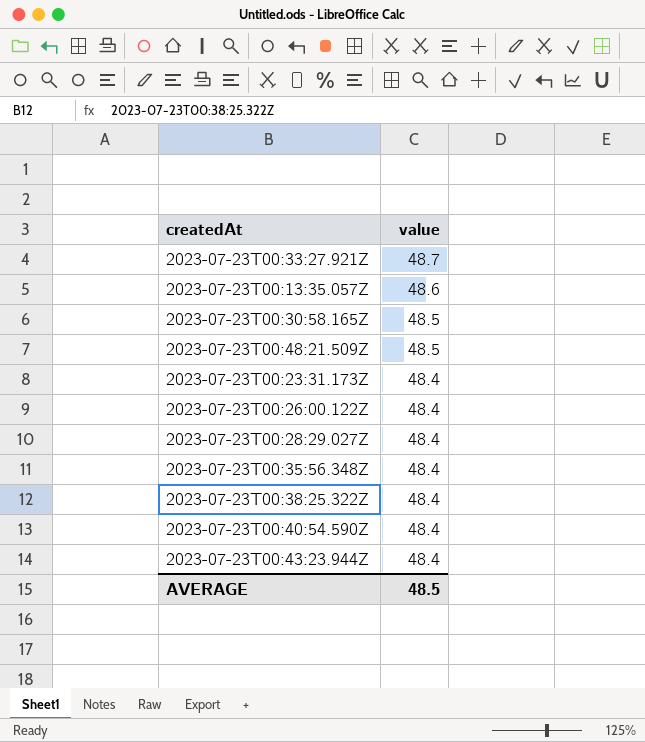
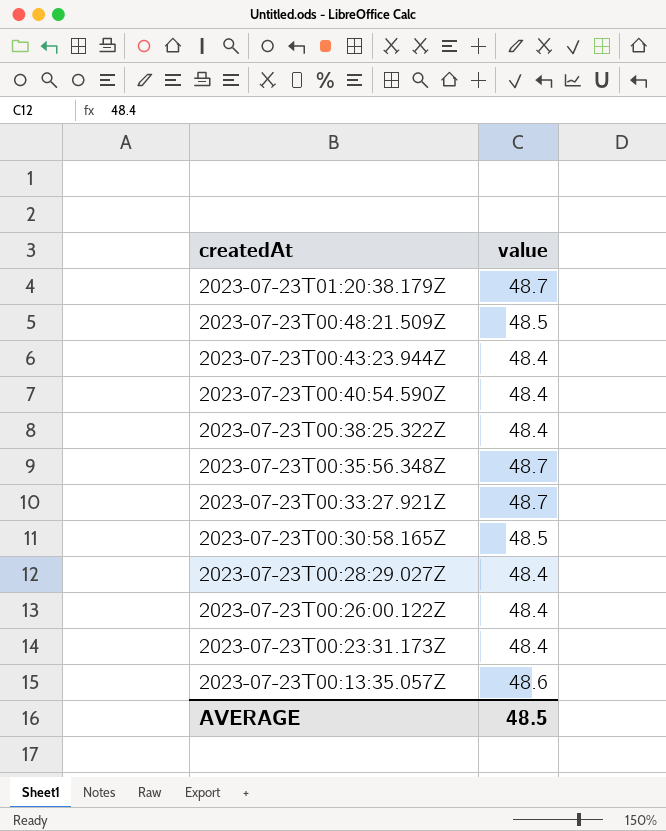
row order: value descending -> createdAt descending
row 2023-07-23T01:20:38.179Z: none -> 48.7
2023-07-23T00:35:56.348Z | value: 48.4 -> 48.7

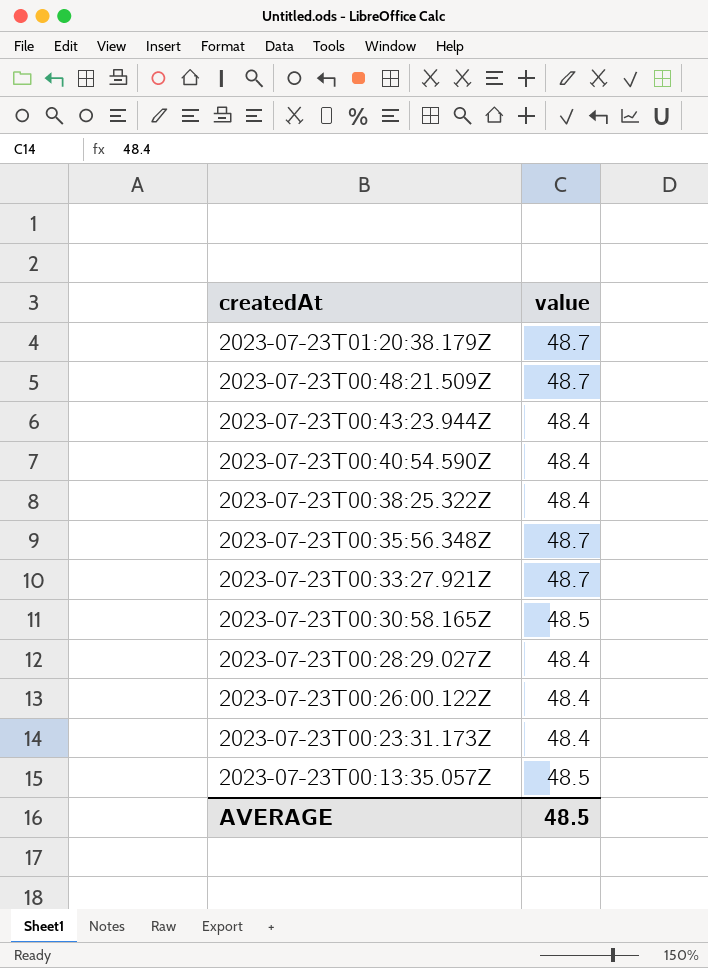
2023-07-23T00:48:21.509Z | value: 48.5 -> 48.7
2023-07-23T00:13:35.057Z | value: 48.6 -> 48.5

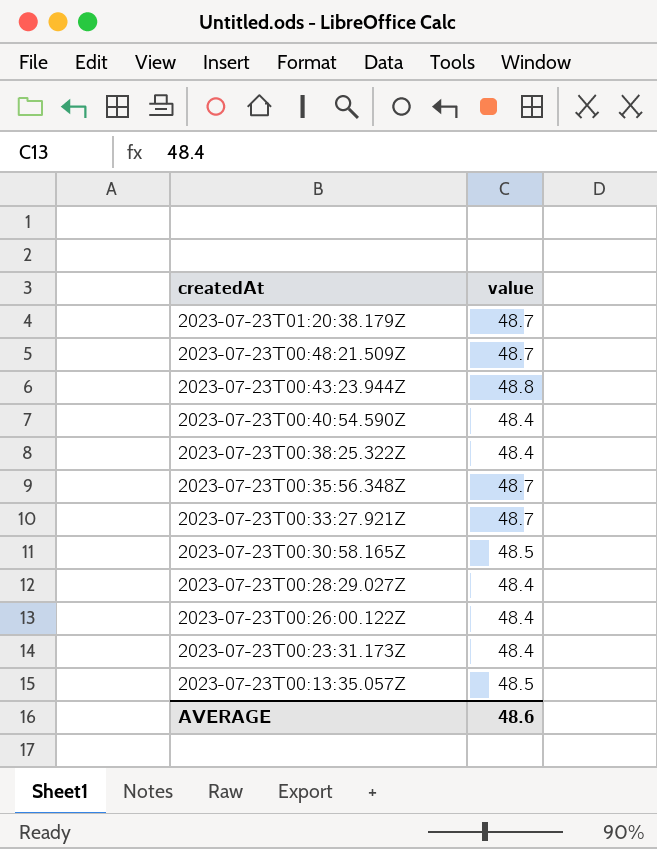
2023-07-23T00:43:23.944Z | value: 48.4 -> 48.8
AVERAGE | value: 48.5 -> 48.6

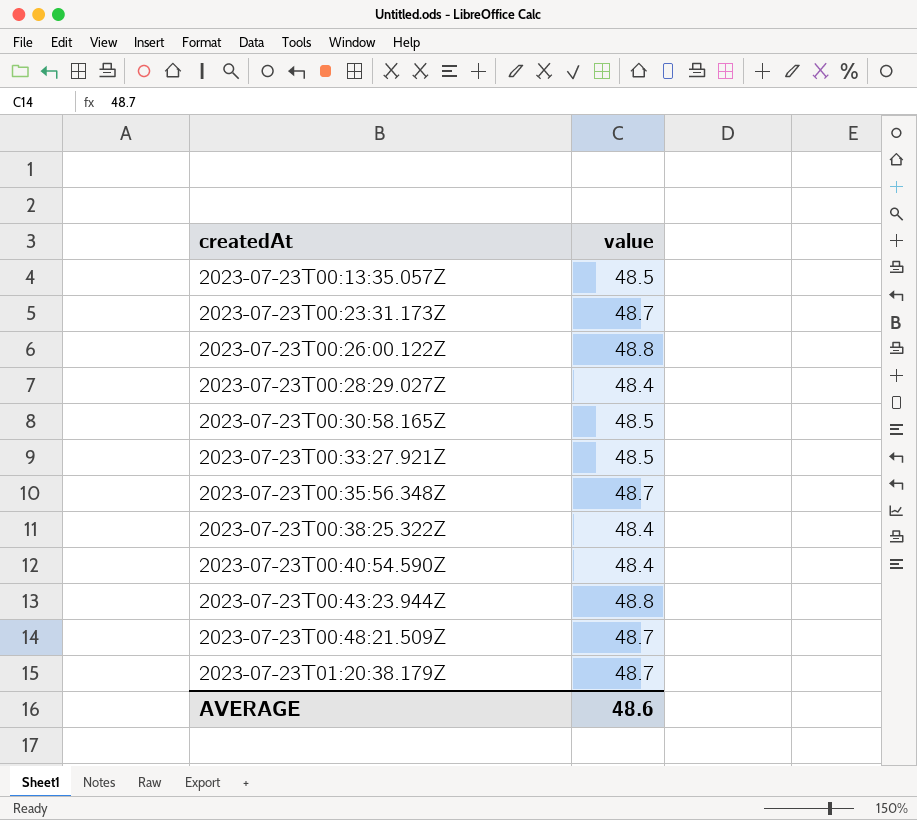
row order: createdAt descending -> createdAt ascending
2023-07-23T00:23:31.173Z | value: 48.4 -> 48.7
2023-07-23T00:26:00.122Z | value: 48.4 -> 48.8
2023-07-23T00:33:27.921Z | value: 48.7 -> 48.5

